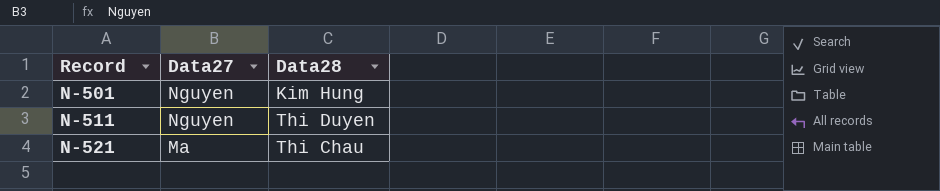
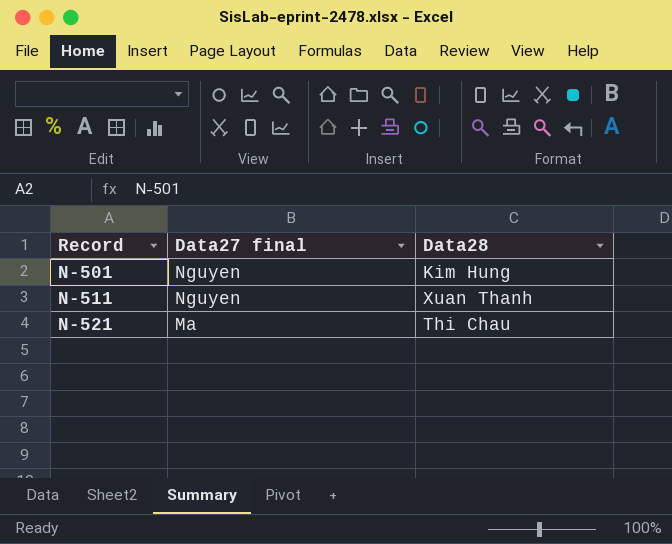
column name: Data27 -> Data27 final
N-511 | Data28: Thi Duyen -> Xuan Thanh

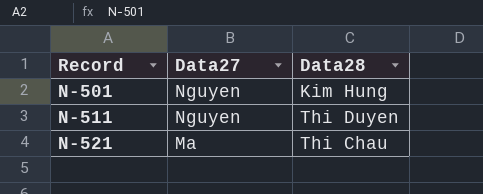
column name: Data27 final -> Data27
N-511 | Data28: Xuan Thanh -> Thi Duyen

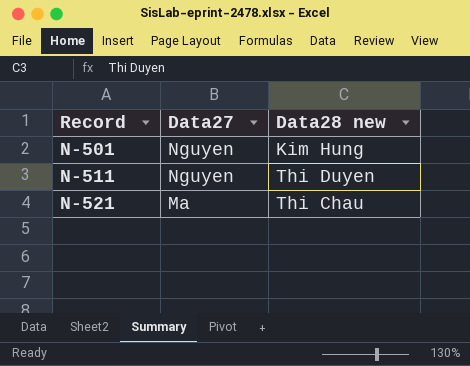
column name: Data28 -> Data28 new

